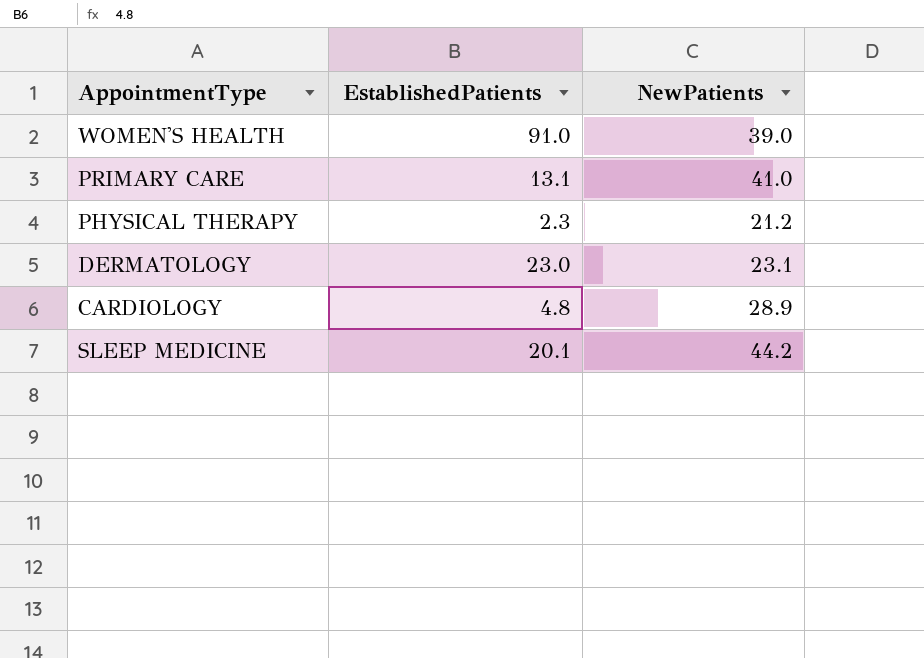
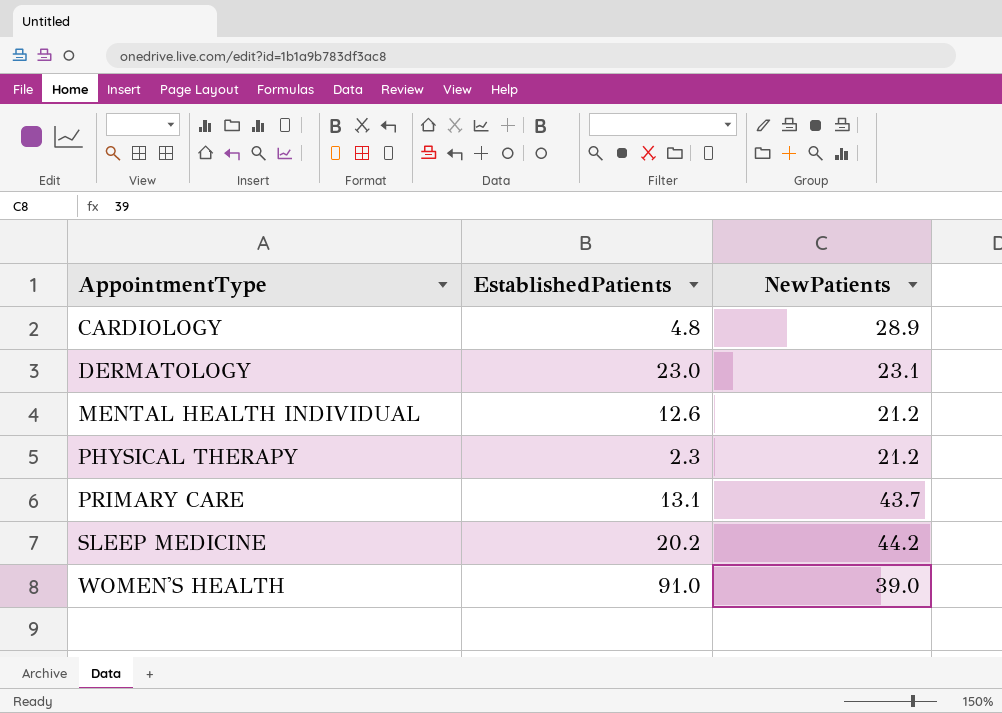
row order: none -> AppointmentType ascending
row MENTAL HEALTH INDIVIDUAL: none -> 12.6 | 21.2
PRIMARY CARE | NewPatients: 41.0 -> 43.7
SLEEP MEDICINE | EstablishedPatients: 20.1 -> 20.2

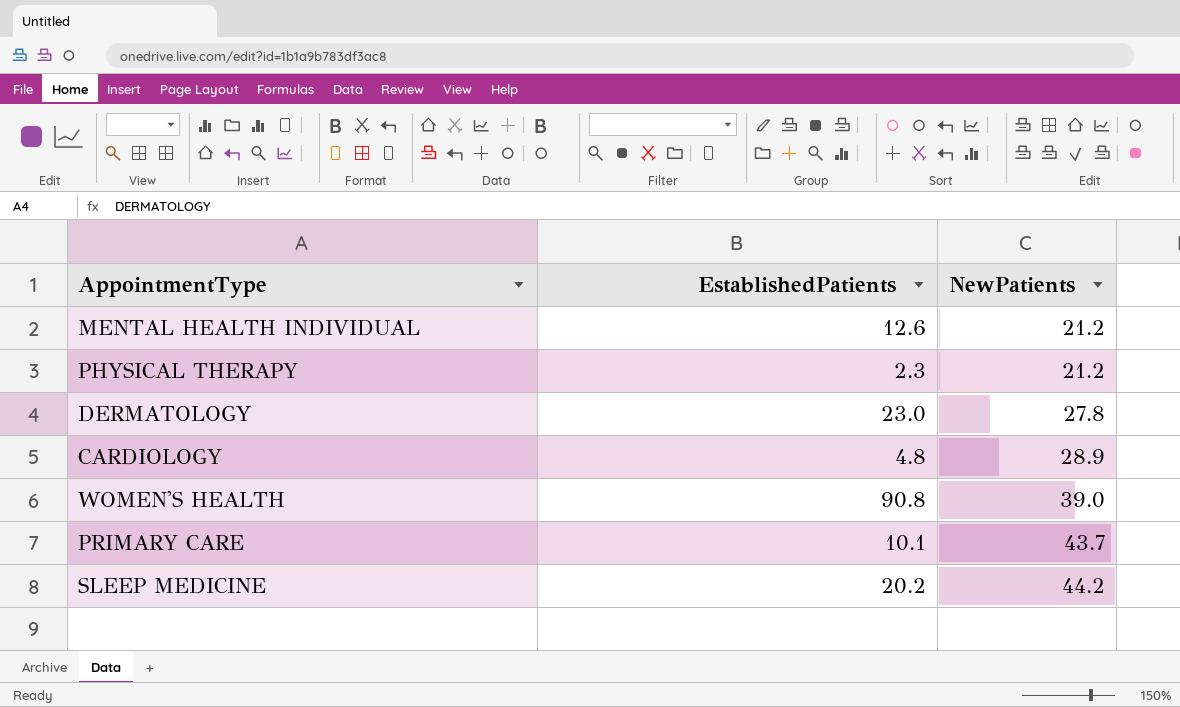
row order: AppointmentType ascending -> NewPatients ascending
DERMATOLOGY | NewPatients: 23.1 -> 27.8
WOMEN'S HEALTH | EstablishedPatients: 91.0 -> 90.8
PRIMARY CARE | EstablishedPatients: 13.1 -> 10.1

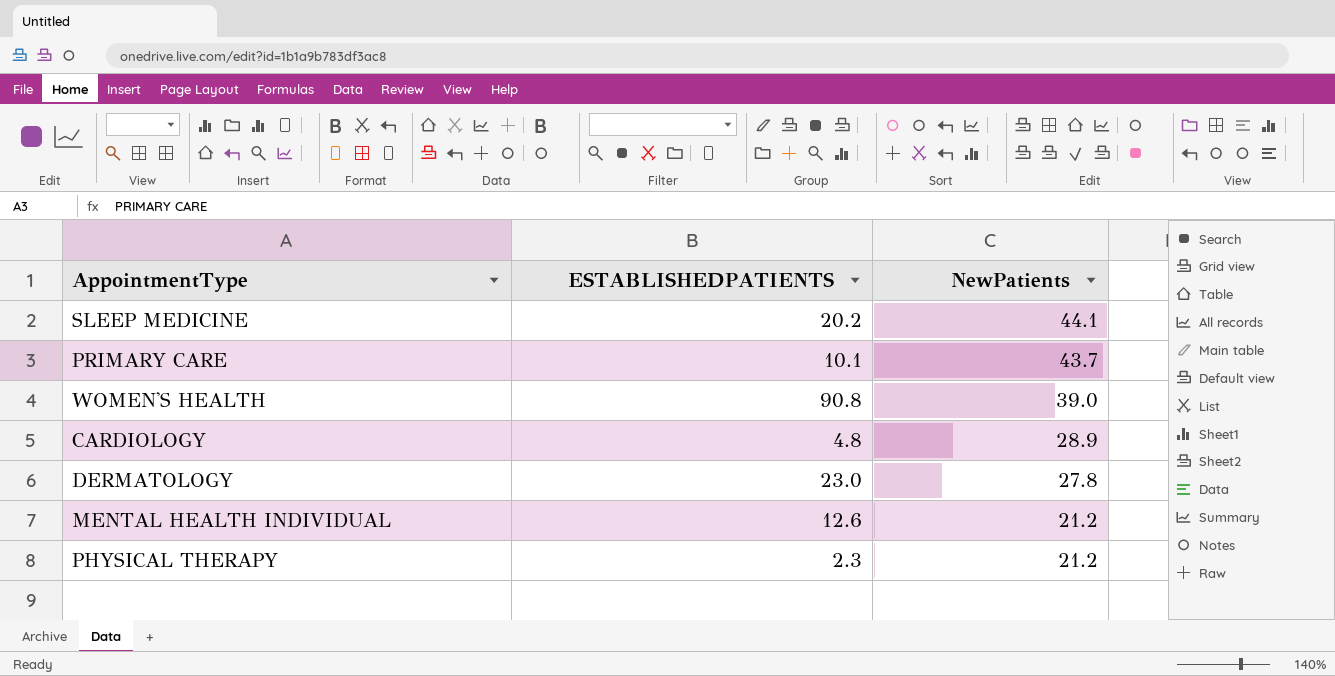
row order: NewPatients ascending -> NewPatients descending
column name: EstablishedPatients -> ESTABLISHEDPATIENTS
SLEEP MEDICINE | NewPatients: 44.2 -> 44.1

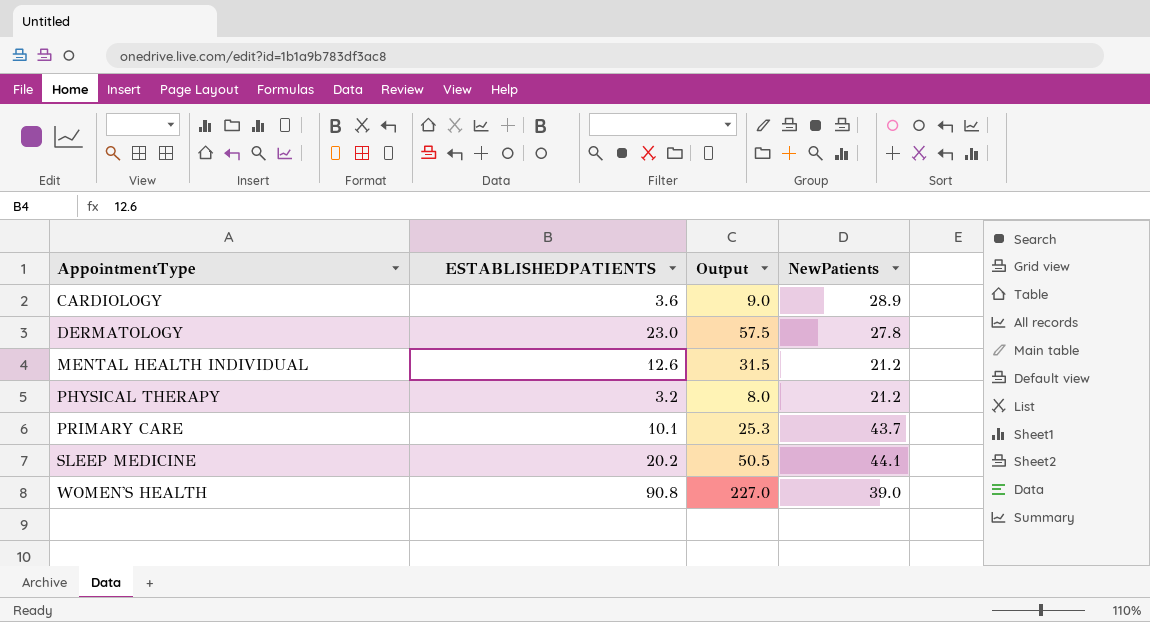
row order: NewPatients descending -> AppointmentType ascending
column Output | formula: none -> [ESTABLISHEDPATIENTS] * 2.5
CARDIOLOGY | ESTABLISHEDPATIENTS: 4.8 -> 3.6
PHYSICAL THERAPY | ESTABLISHEDPATIENTS: 2.3 -> 3.2

